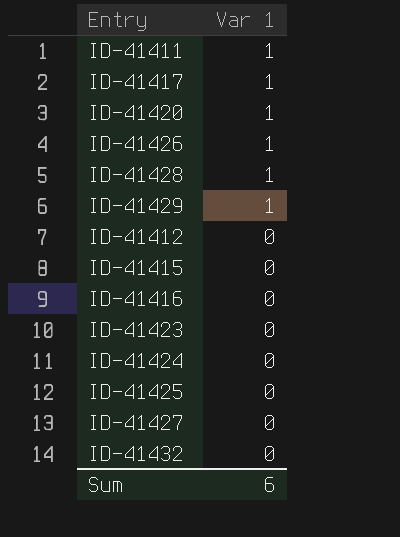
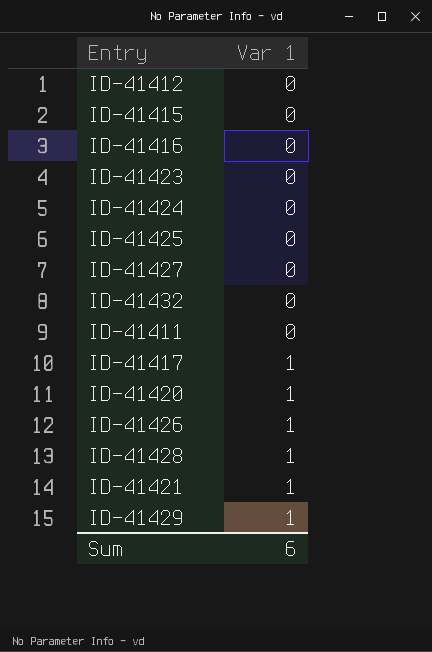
row order: Var 1 descending -> Var 1 ascending
ID-41411 | Var 1: 1 -> 0
row ID-41421: none -> 1

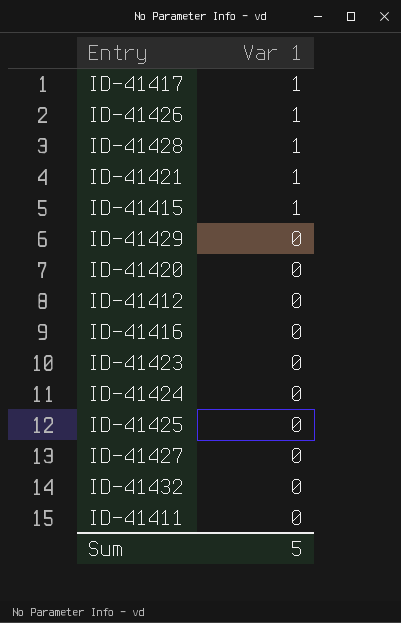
row order: Var 1 ascending -> Var 1 descending
ID-41415 | Var 1: 0 -> 1
ID-41429 | Var 1: 1 -> 0
ID-41420 | Var 1: 1 -> 0
Sum | Var 1: 6 -> 5

